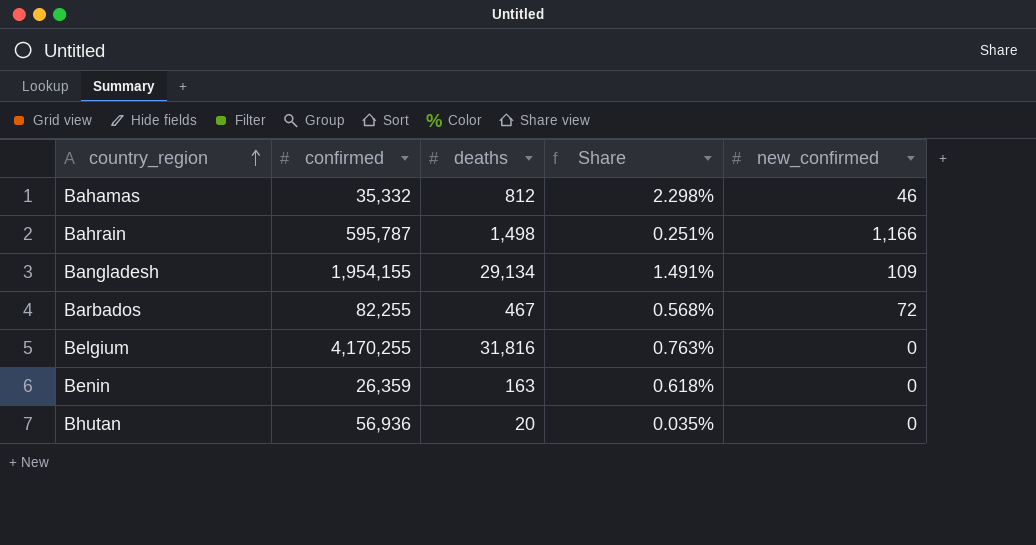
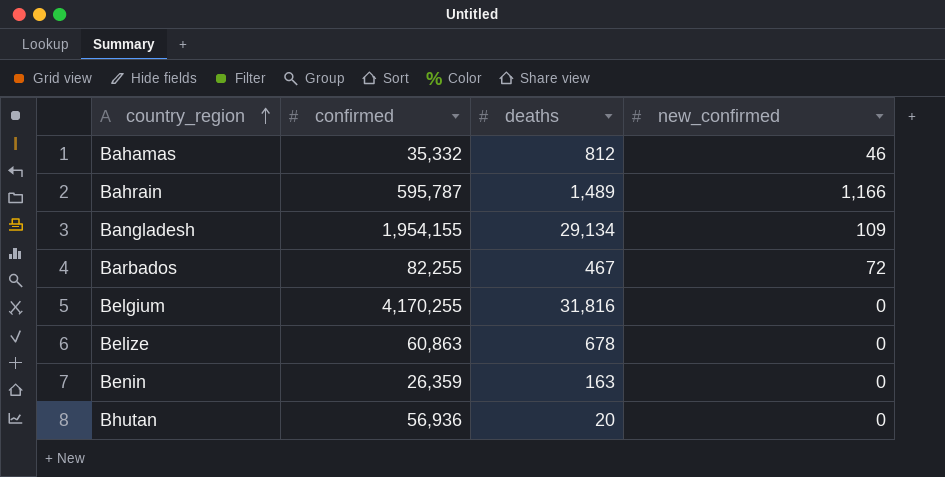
column Share | formula: [deaths] / [confirmed] -> none
Bahrain | deaths: 1,498 -> 1,489
row Belize: none -> 60,863 | 678 | 0

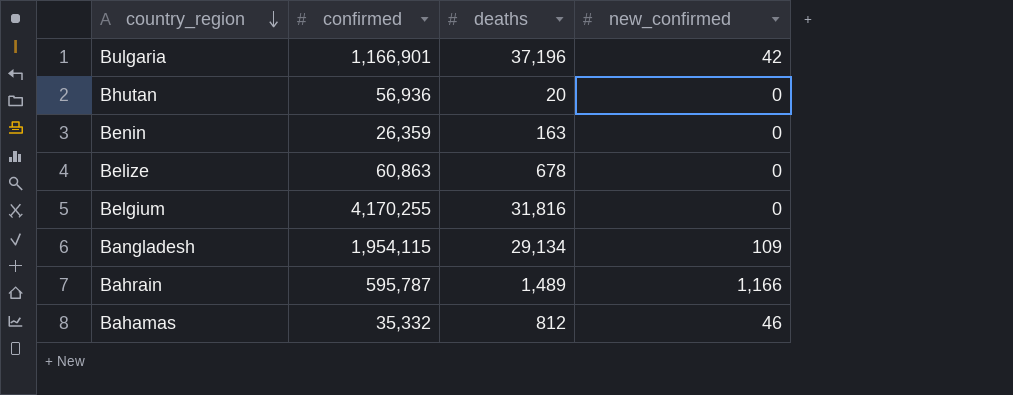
row order: country_region ascending -> country_region descending
row Barbados: 82,255 | 467 | 72 -> none
row Bulgaria: none -> 1,166,901 | 37,196 | 42
Bangladesh | confirmed: 1,954,155 -> 1,954,115

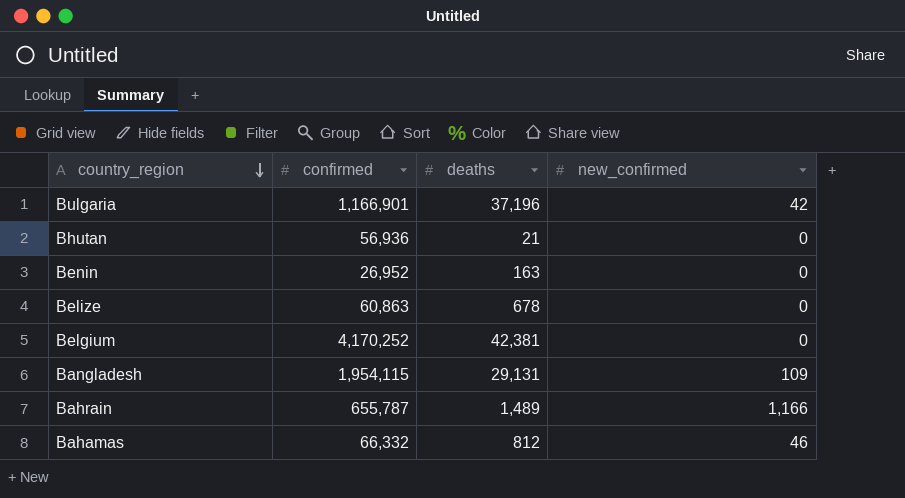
Bhutan | deaths: 20 -> 21
Benin | confirmed: 26,359 -> 26,952
Belgium | confirmed: 4,170,255 -> 4,170,252
Belgium | deaths: 31,816 -> 42,381
Bangladesh | deaths: 29,134 -> 29,131
Bahrain | confirmed: 595,787 -> 655,787
Bahamas | confirmed: 35,332 -> 66,332

